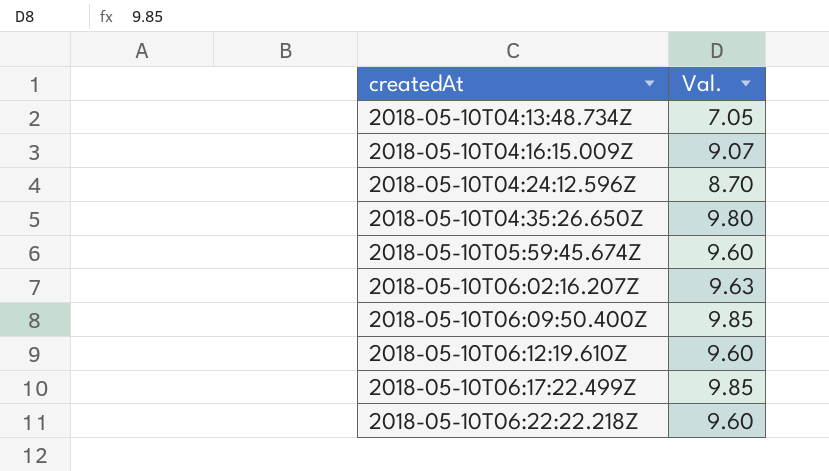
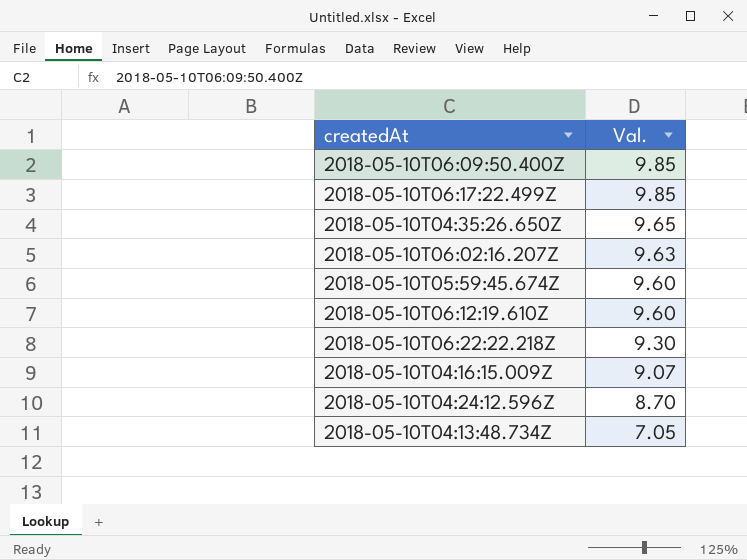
row order: createdAt ascending -> Val. descending
2018-05-10T04:35:26.650Z | Val.: 9.80 -> 9.65
2018-05-10T06:22:22.218Z | Val.: 9.60 -> 9.30

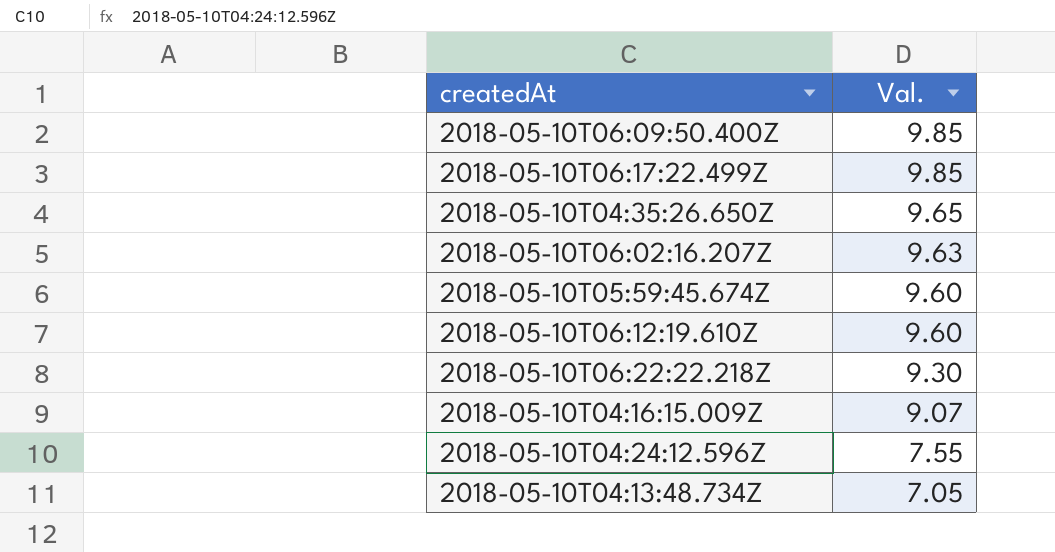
2018-05-10T04:24:12.596Z | Val.: 8.70 -> 7.55

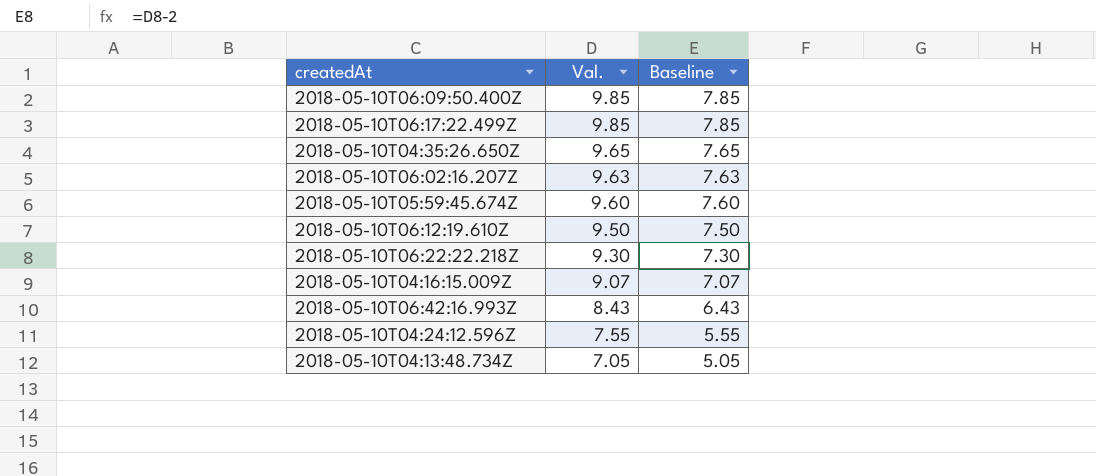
column Baseline | formula: none -> [Val.] - 2
2018-05-10T06:12:19.610Z | Val.: 9.60 -> 9.50
row 2018-05-10T06:42:16.993Z: none -> 8.43 | 6.43

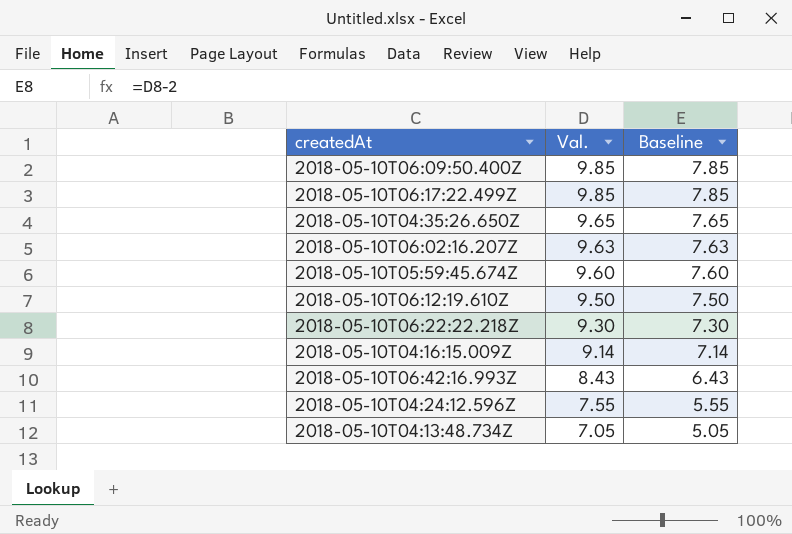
2018-05-10T04:16:15.009Z | Val.: 9.07 -> 9.14
2018-05-10T04:16:15.009Z | Baseline: 7.07 -> 7.14

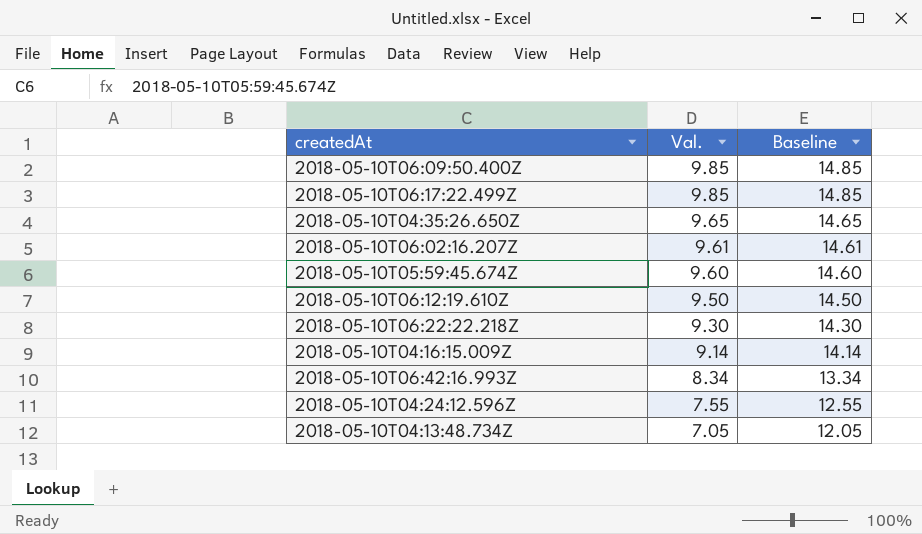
column Baseline | formula: [Val.] - 2 -> [Val.] + 5
2018-05-10T06:02:16.207Z | Val.: 9.63 -> 9.61
2018-05-10T06:42:16.993Z | Val.: 8.43 -> 8.34

